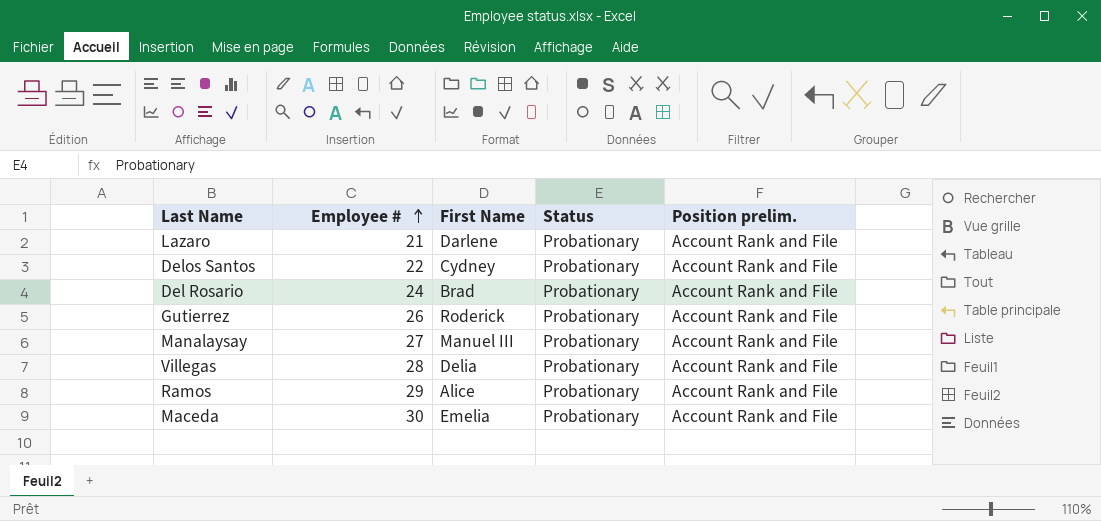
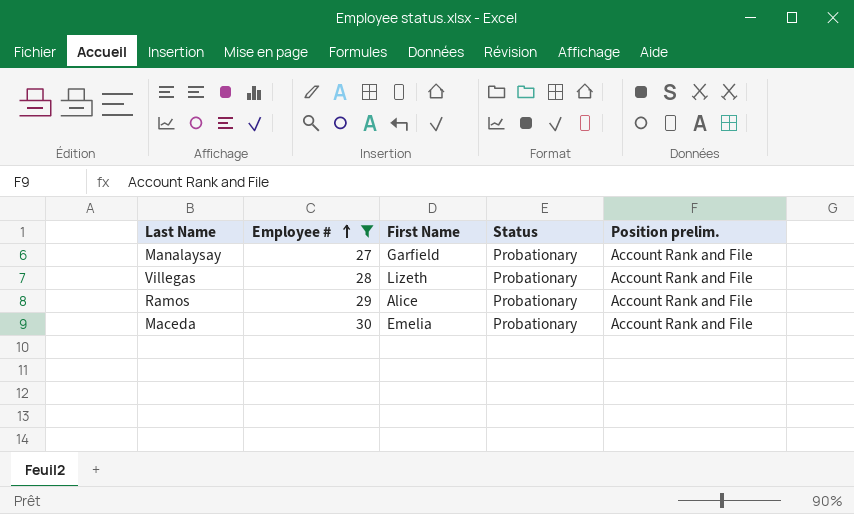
filter: none -> Employee # >= 27
Manalaysay | First Name: Manuel III -> Garfield
Villegas | First Name: Delia -> Lizeth

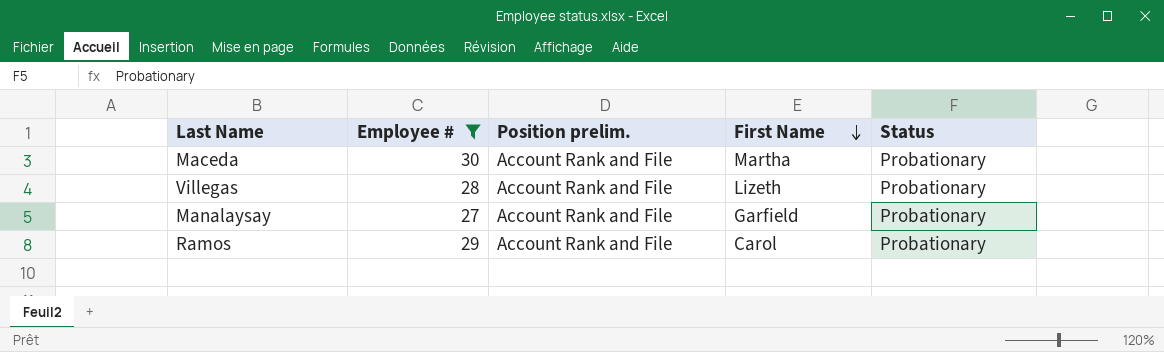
row order: Employee # ascending -> First Name descending
column Position prelim. | position: 5 -> 3
Maceda | First Name: Emelia -> Martha
Ramos | First Name: Alice -> Carol

